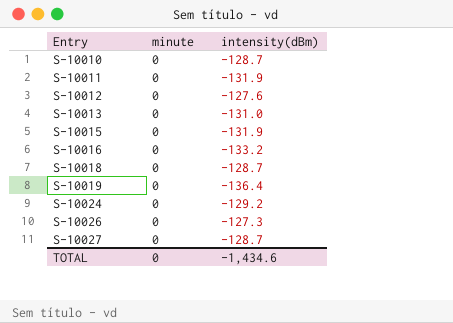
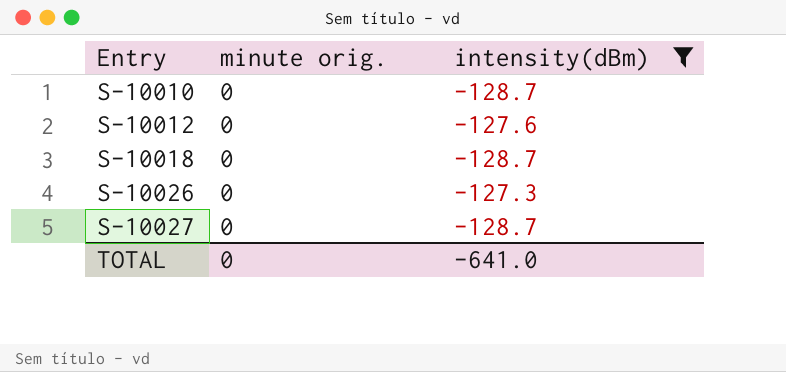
filter: none -> intensity(dBm) >= -128.7
column name: minute -> minute orig.
TOTAL | intensity(dBm): -1,434.6 -> -641.0

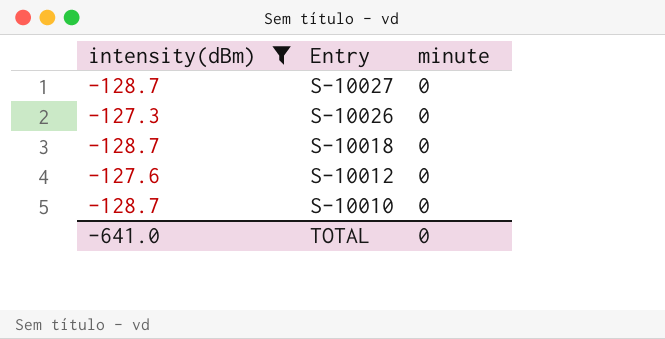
row order: Entry ascending -> Entry descending
column intensity(dBm) | position: 3 -> 1
column name: minute orig. -> minute

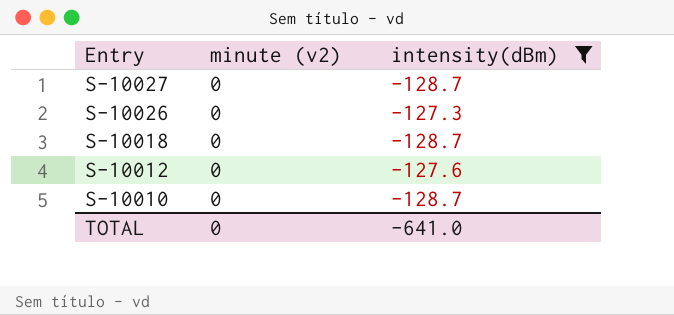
column name: minute -> minute (v2)
column intensity(dBm) | position: 1 -> 3

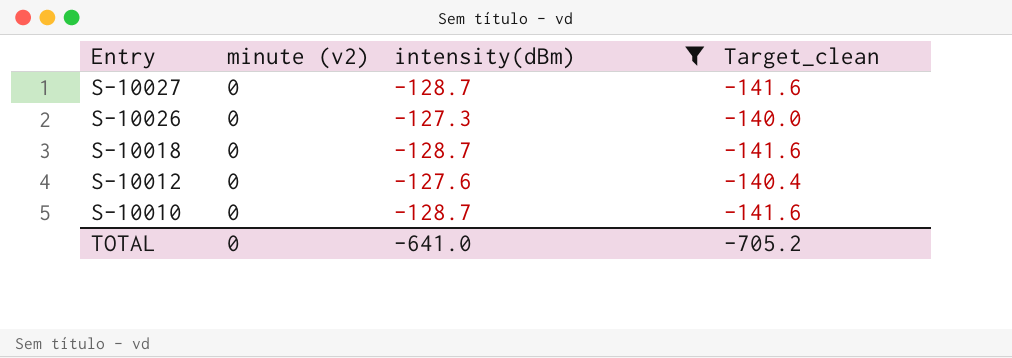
column Target_clean | formula: none -> [intensity(dBm)] * 1.1

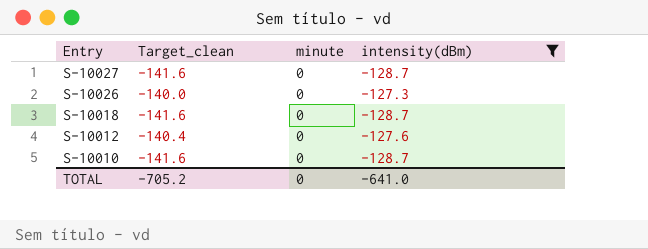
column Target_clean | position: 4 -> 2
column name: minute (v2) -> minute

